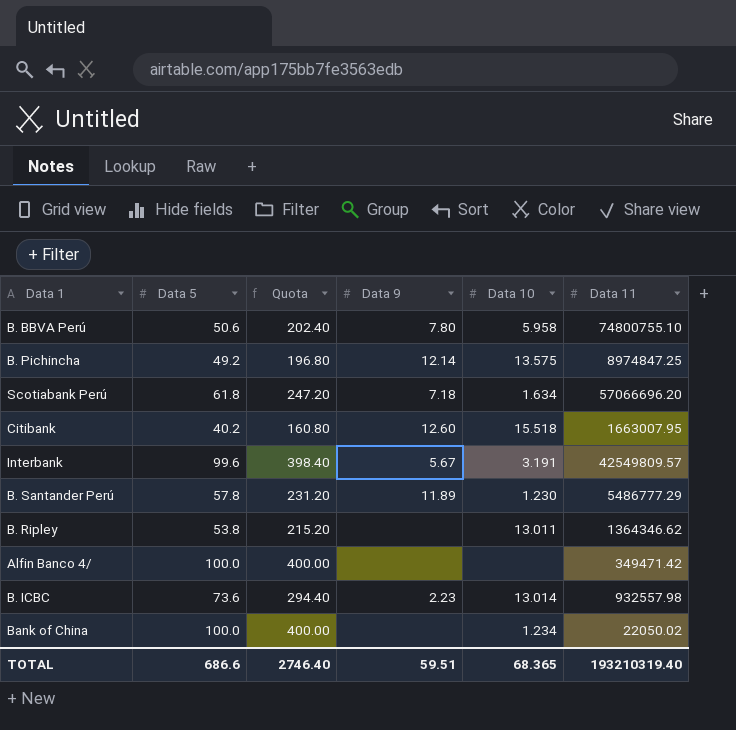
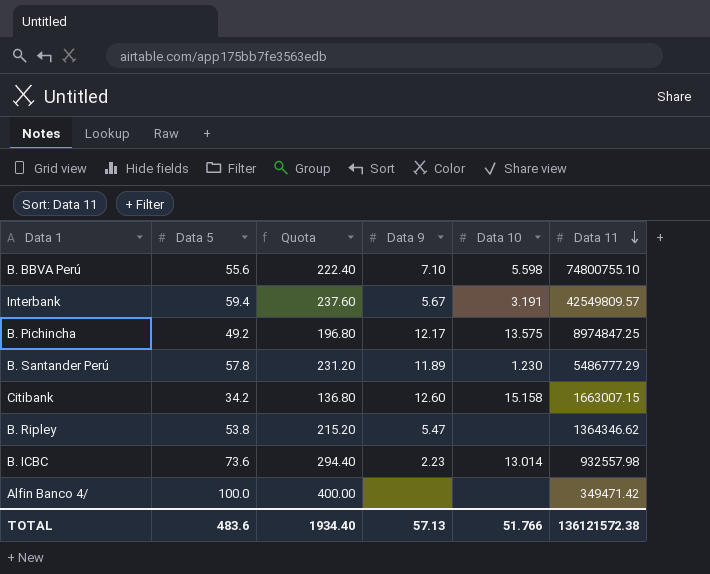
row order: none -> Data 11 descending
row Scotiabank Perú: 61.8 | 247.20 | 7.18 | 1.634 | 57066696.20 -> none
row Bank of China: 100.0 | 400.00 | none | 1.234 | 22050.02 -> none
B. BBVA Perú | Data 5: 50.6 -> 55.6
B. BBVA Perú | Quota: 202.40 -> 222.40
B. BBVA Perú | Data 9: 7.80 -> 7.10
B. BBVA Perú | Data 10: 5.958 -> 5.598
Interbank | Data 5: 99.6 -> 59.4
Interbank | Quota: 398.40 -> 237.60
B. Pichincha | Data 9: 12.14 -> 12.17
Citibank | Data 5: 40.2 -> 34.2
Citibank | Quota: 160.80 -> 136.80
Citibank | Data 10: 15.518 -> 15.158
Citibank | Data 11: 1663007.95 -> 1663007.15
B. Ripley | Data 9: none -> 5.47
B. Ripley | Data 10: 13.011 -> none
TOTAL | Data 5: 686.6 -> 483.6
TOTAL | Quota: 2746.40 -> 1934.40
TOTAL | Data 9: 59.51 -> 57.13
TOTAL | Data 10: 68.365 -> 51.766
TOTAL | Data 11: 193210319.40 -> 136121572.38

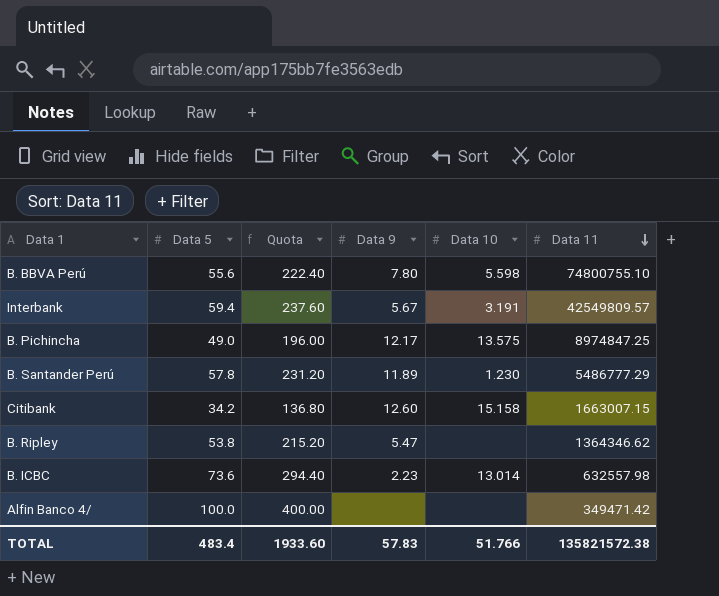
B. BBVA Perú | Data 9: 7.10 -> 7.80
B. Pichincha | Data 5: 49.2 -> 49.0
B. Pichincha | Quota: 196.80 -> 196.00
B. ICBC | Data 11: 932557.98 -> 632557.98
TOTAL | Data 5: 483.6 -> 483.4
TOTAL | Quota: 1934.40 -> 1933.60
TOTAL | Data 9: 57.13 -> 57.83
TOTAL | Data 11: 136121572.38 -> 135821572.38

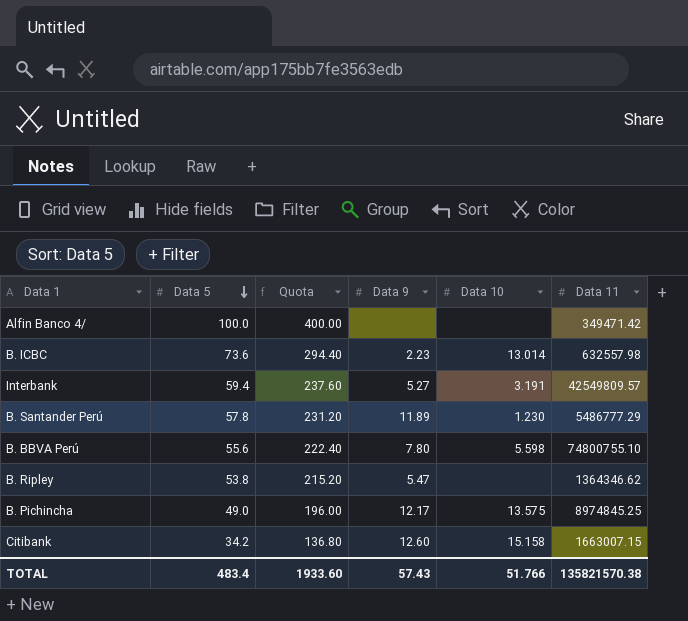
row order: Data 11 descending -> Data 5 descending
Interbank | Data 9: 5.67 -> 5.27
B. Pichincha | Data 11: 8974847.25 -> 8974845.25
TOTAL | Data 9: 57.83 -> 57.43
TOTAL | Data 11: 135821572.38 -> 135821570.38

